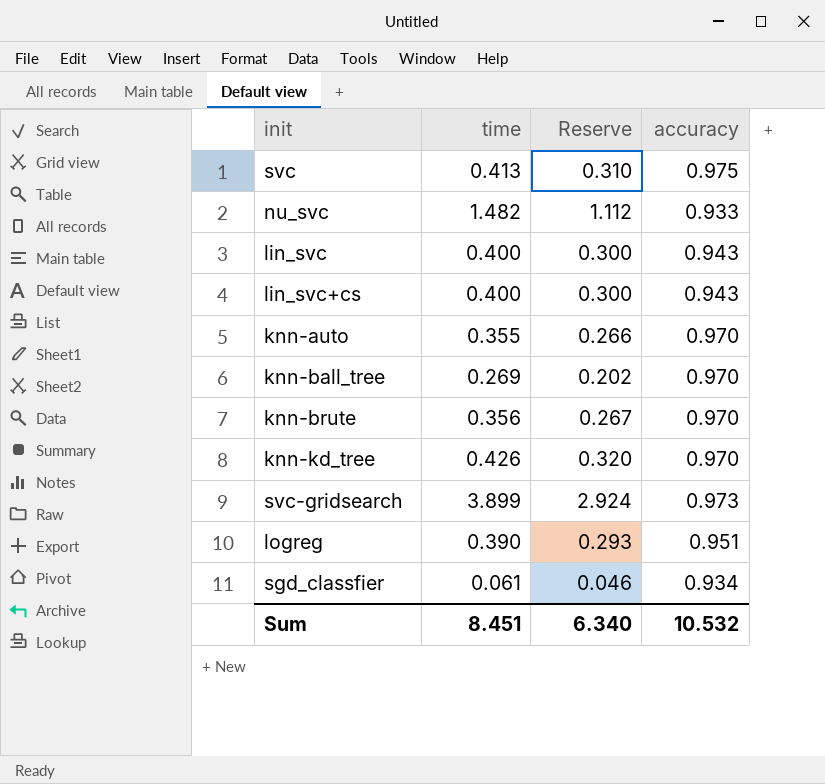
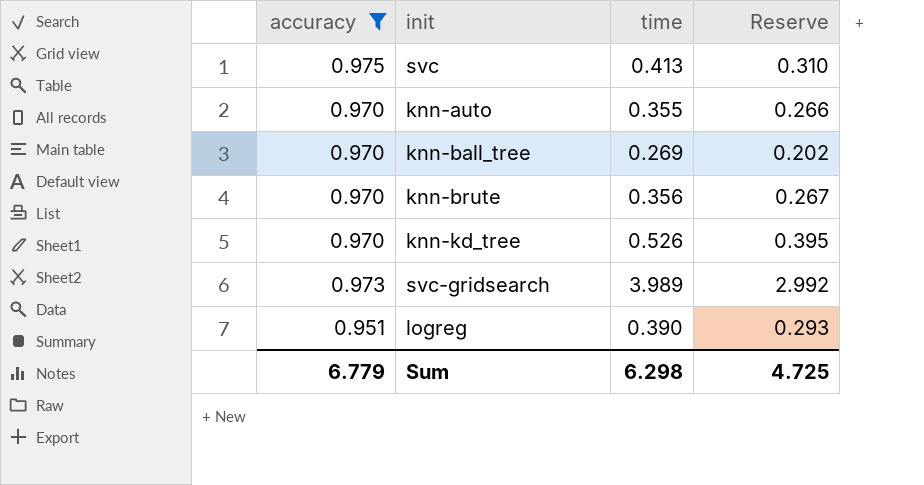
filter: none -> accuracy >= 0.951
column accuracy | position: 4 -> 1
knn-kd_tree | time: 0.426 -> 0.526
knn-kd_tree | Reserve: 0.320 -> 0.395
svc-gridsearch | time: 3.899 -> 3.989
svc-gridsearch | Reserve: 2.924 -> 2.992
Sum | accuracy: 10.532 -> 6.779
Sum | time: 8.451 -> 6.298
Sum | Reserve: 6.340 -> 4.725

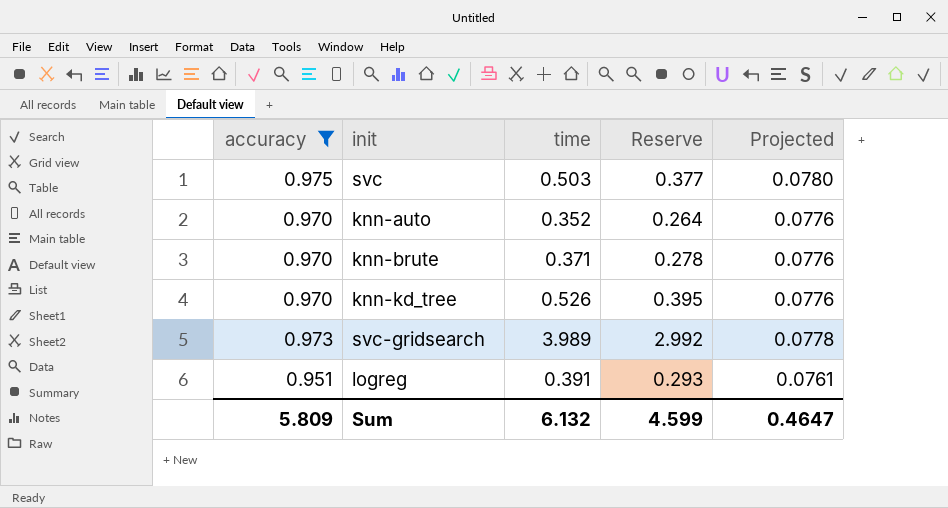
column Projected | formula: none -> [accuracy] * 0.08
row knn-ball_tree: 0.970 | 0.269 | 0.202 -> none
svc | time: 0.413 -> 0.503
svc | Reserve: 0.310 -> 0.377
knn-auto | time: 0.355 -> 0.352
knn-auto | Reserve: 0.266 -> 0.264
knn-brute | time: 0.356 -> 0.371
knn-brute | Reserve: 0.267 -> 0.278
logreg | time: 0.390 -> 0.391
Sum | accuracy: 6.779 -> 5.809
Sum | time: 6.298 -> 6.132
Sum | Reserve: 4.725 -> 4.599

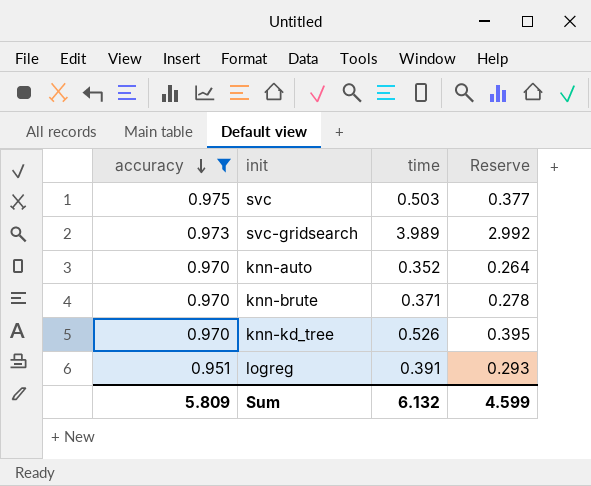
row order: none -> accuracy descending
column Projected | formula: [accuracy] * 0.08 -> none

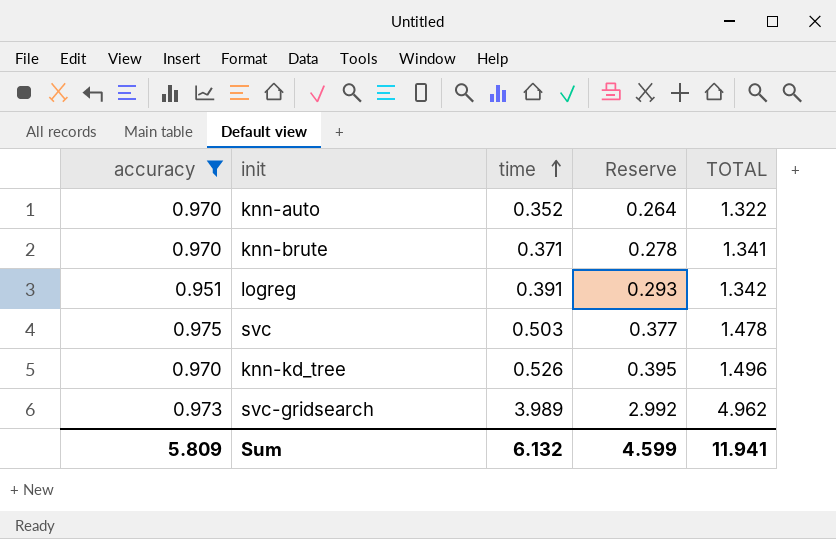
row order: accuracy descending -> time ascending
column TOTAL | formula: none -> [accuracy] + [time]

